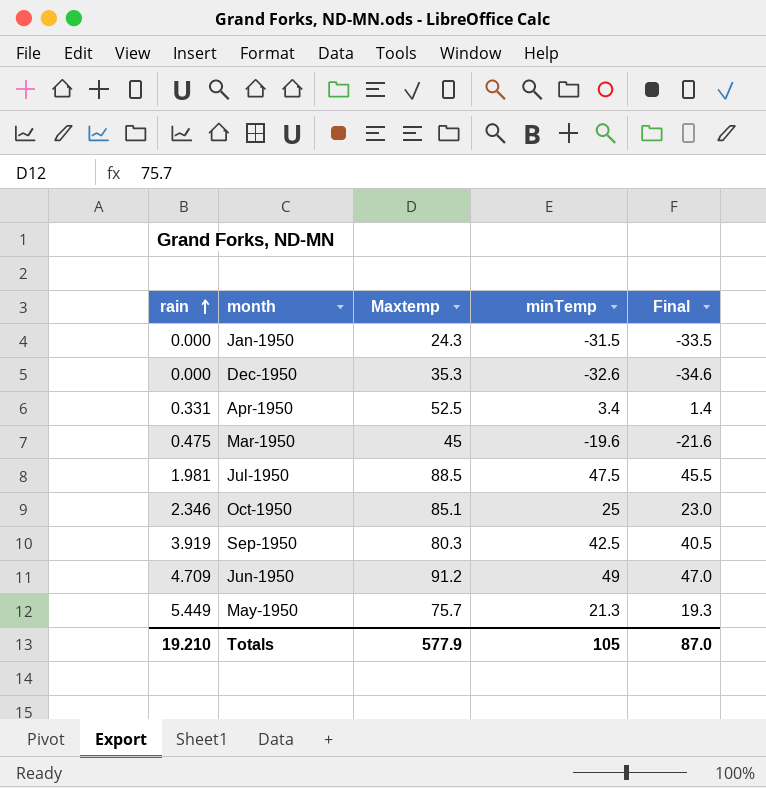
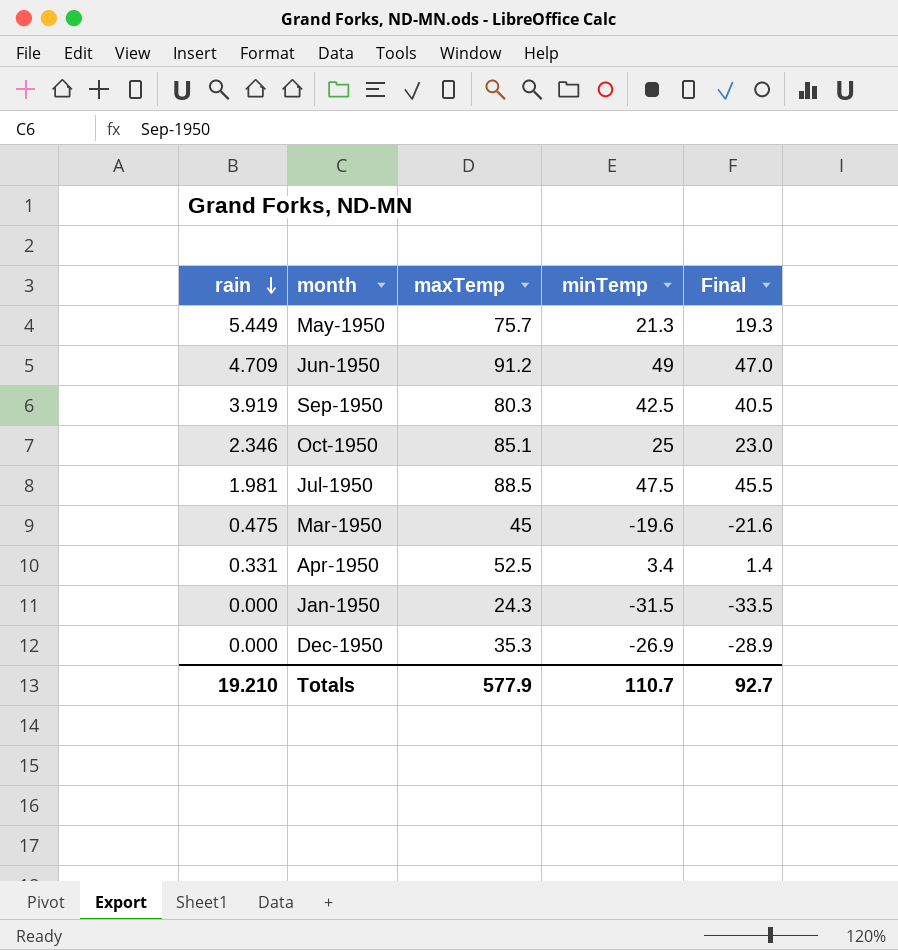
row order: rain ascending -> rain descending
column name: Maxtemp -> maxTemp
Dec-1950 | minTemp: -32.6 -> -26.9
Dec-1950 | Final: -34.6 -> -28.9
Totals | minTemp: 105 -> 110.7
Totals | Final: 87.0 -> 92.7

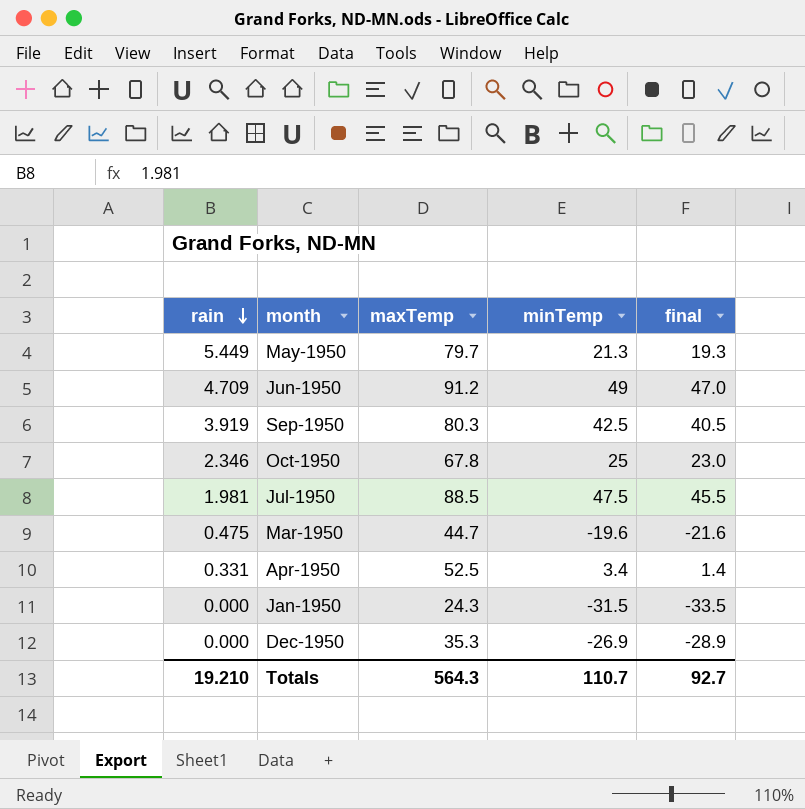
column name: Final -> final
May-1950 | maxTemp: 75.7 -> 79.7
Oct-1950 | maxTemp: 85.1 -> 67.8
Mar-1950 | maxTemp: 45 -> 44.7
Totals | maxTemp: 577.9 -> 564.3

